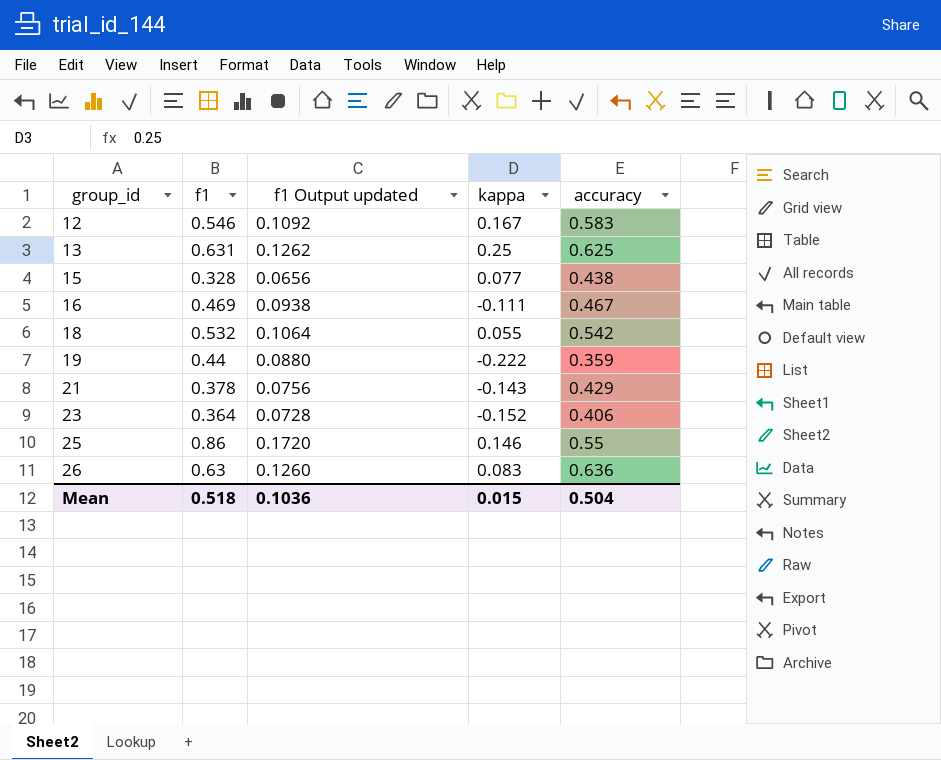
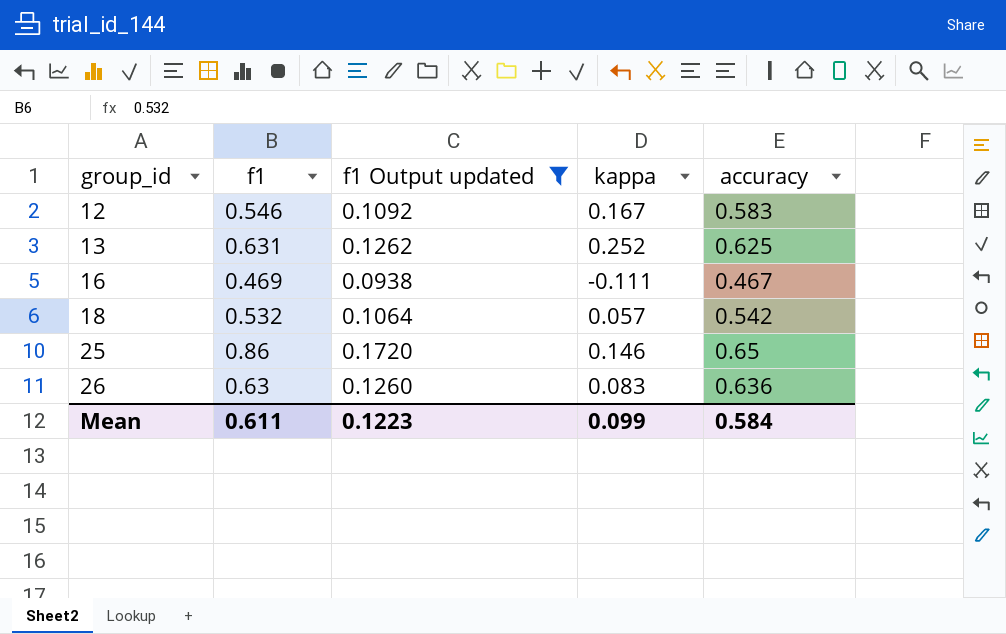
filter: none -> f1 Output updated >= 0.0938
13 | kappa: 0.25 -> 0.252
18 | kappa: 0.055 -> 0.057
25 | accuracy: 0.55 -> 0.65
Mean | f1: 0.518 -> 0.611
Mean | f1 Output updated: 0.1036 -> 0.1223
Mean | kappa: 0.015 -> 0.099
Mean | accuracy: 0.504 -> 0.584

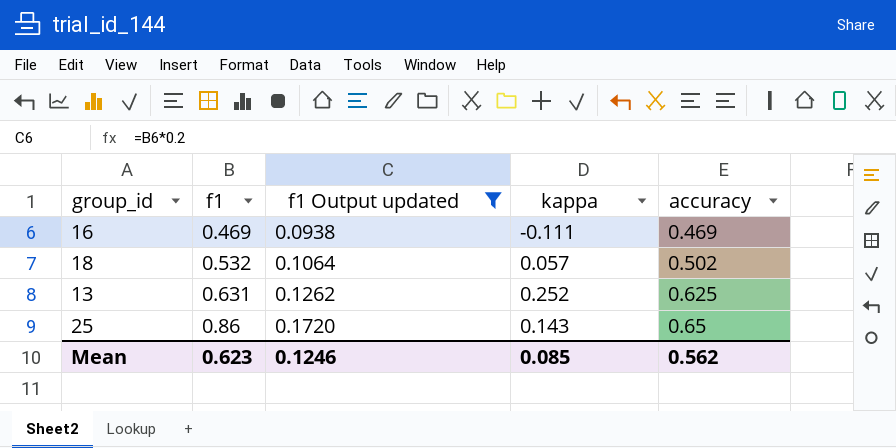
row order: group_id ascending -> f1 ascending
row 12: 0.546 | 0.1092 | 0.167 | 0.583 -> none
row 26: 0.63 | 0.1260 | 0.083 | 0.636 -> none
16 | accuracy: 0.467 -> 0.469
18 | accuracy: 0.542 -> 0.502
25 | kappa: 0.146 -> 0.143
Mean | f1: 0.611 -> 0.623
Mean | f1 Output updated: 0.1223 -> 0.1246
Mean | kappa: 0.099 -> 0.085
Mean | accuracy: 0.584 -> 0.562

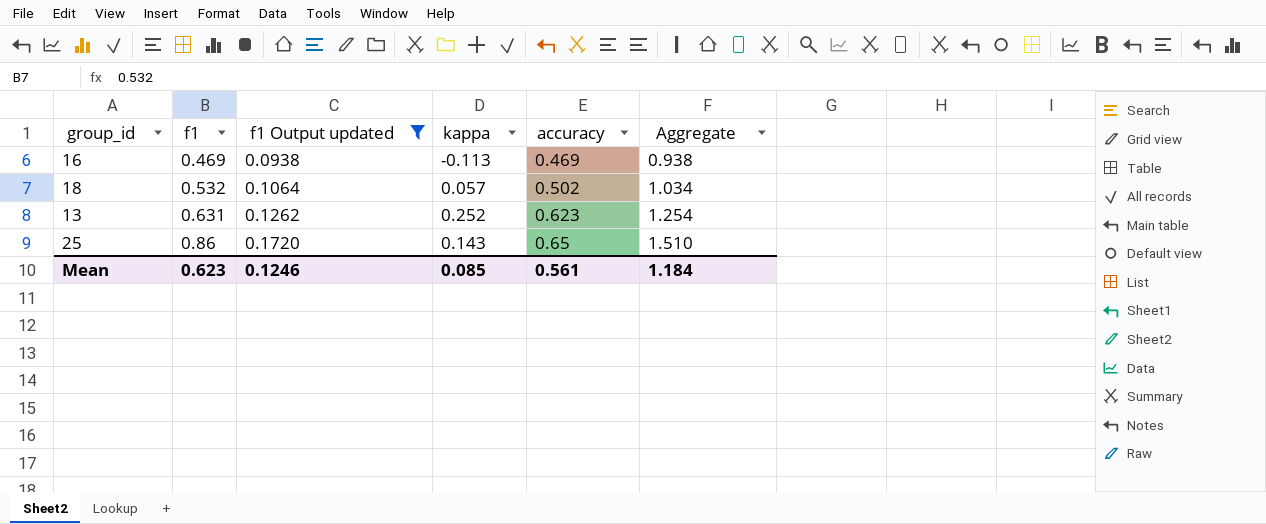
column Aggregate | formula: none -> [f1] + [accuracy]
16 | kappa: -0.111 -> -0.113
13 | accuracy: 0.625 -> 0.623
Mean | accuracy: 0.562 -> 0.561

